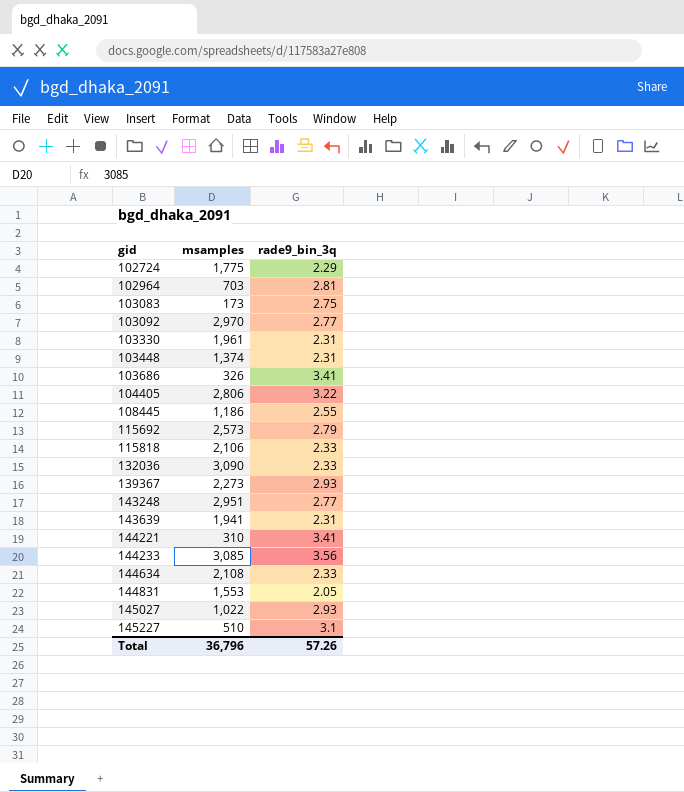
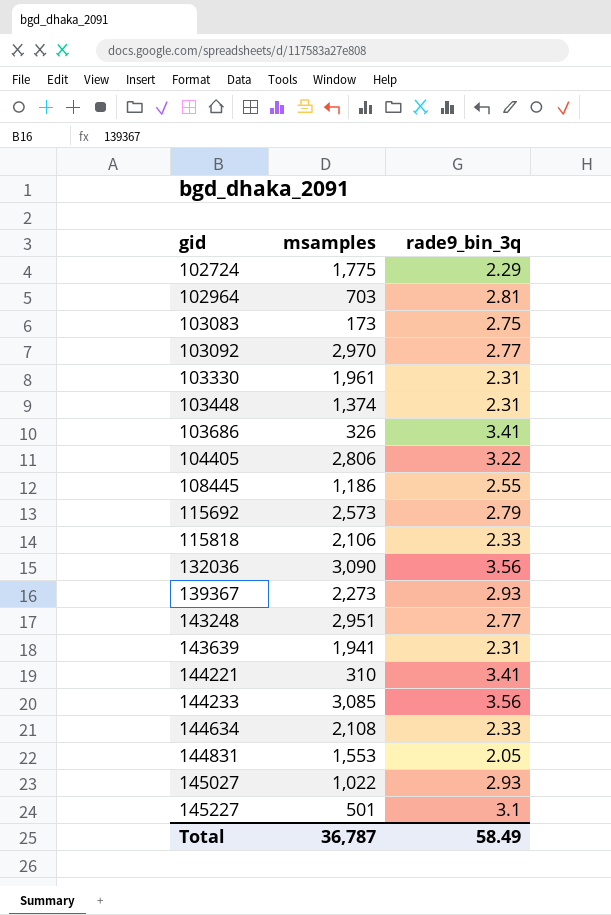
132036 | rade9_bin_3q: 2.33 -> 3.56
145227 | msamples: 510 -> 501
Total | msamples: 36,796 -> 36,787
Total | rade9_bin_3q: 57.26 -> 58.49

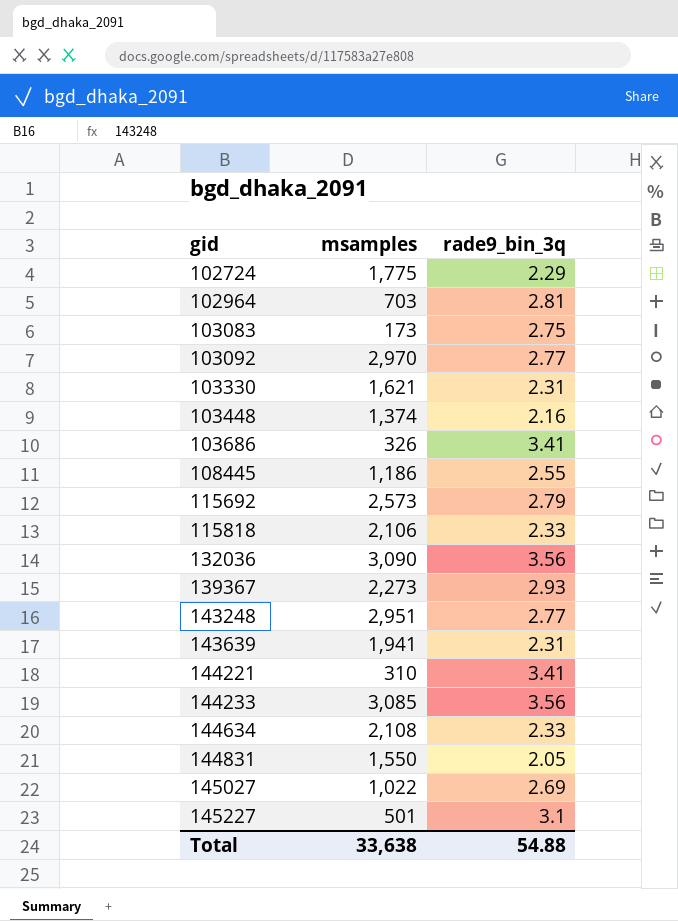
row 104405: 2,806 | 3.22 -> none
103330 | msamples: 1,961 -> 1,621
103448 | rade9_bin_3q: 2.31 -> 2.16
144831 | msamples: 1,553 -> 1,550
145027 | rade9_bin_3q: 2.93 -> 2.69
Total | msamples: 36,787 -> 33,638
Total | rade9_bin_3q: 58.49 -> 54.88

